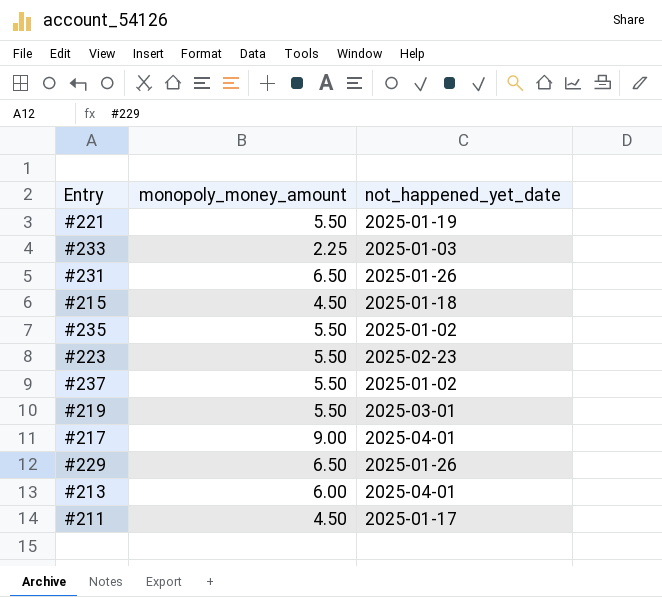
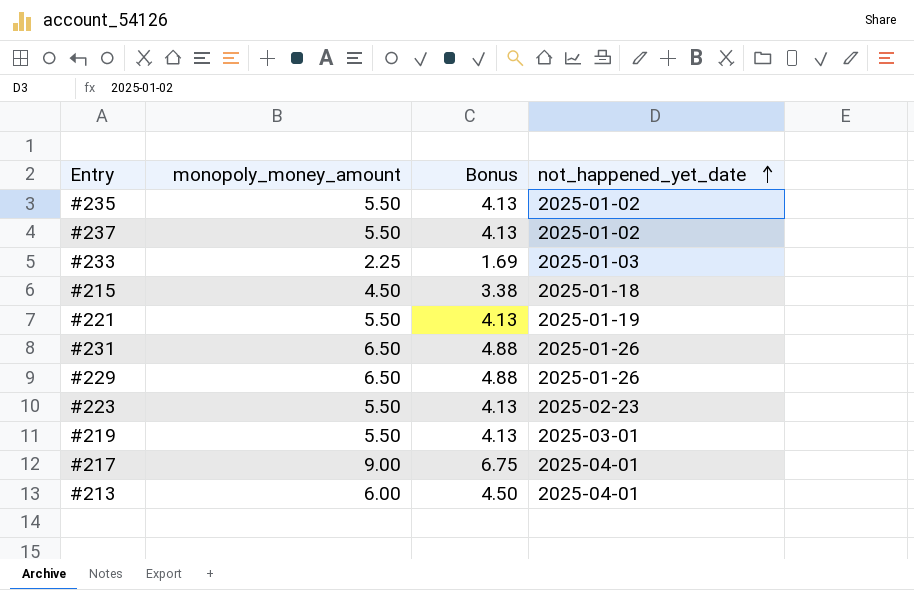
row order: none -> not_happened_yet_date ascending
column Bonus | formula: none -> [monopoly_money_amount] * 0.75
row #211: 4.50 | 2025-01-17 -> none

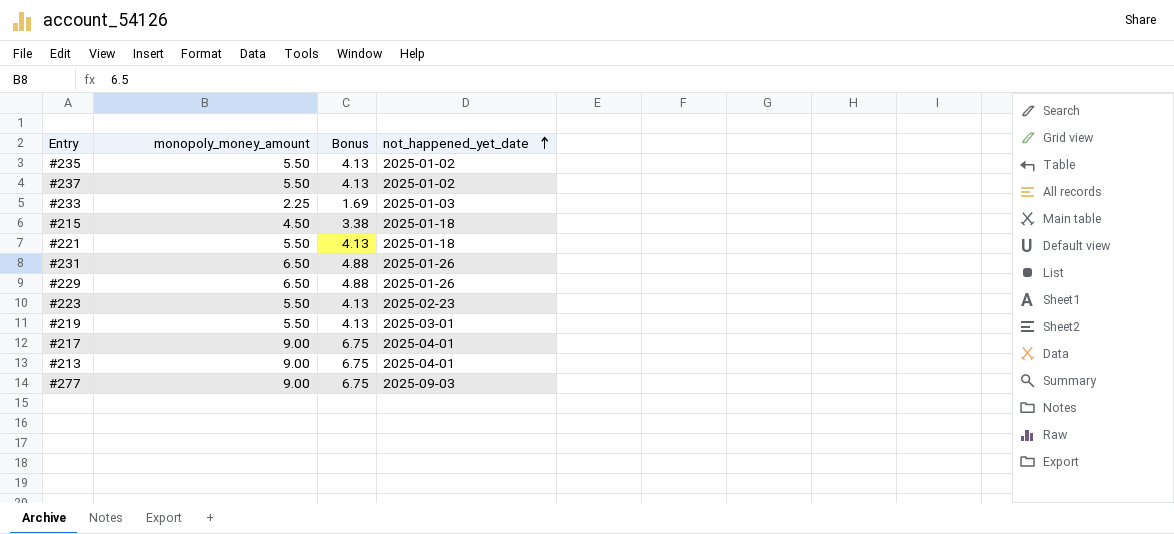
#221 | not_happened_yet_date: 2025-01-19 -> 2025-01-18
#213 | monopoly_money_amount: 6.00 -> 9.00
#213 | Bonus: 4.50 -> 6.75
row #277: none -> 9.00 | 6.75 | 2025-09-03

